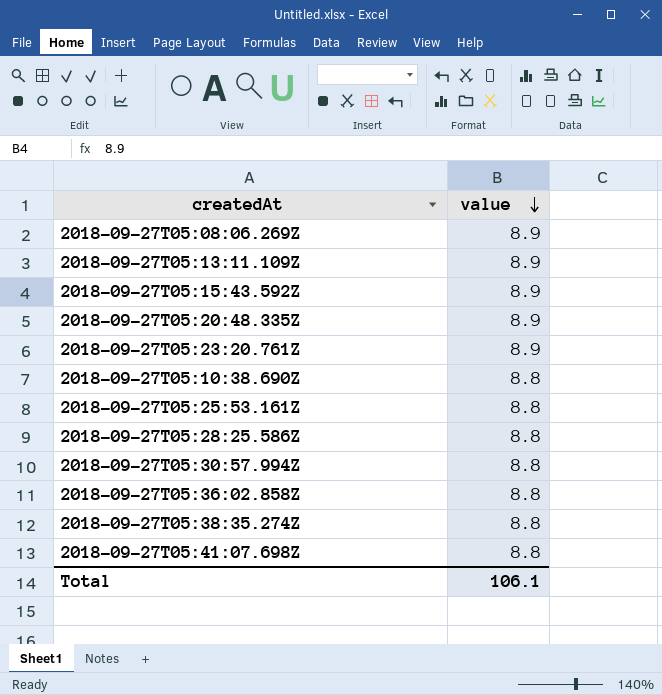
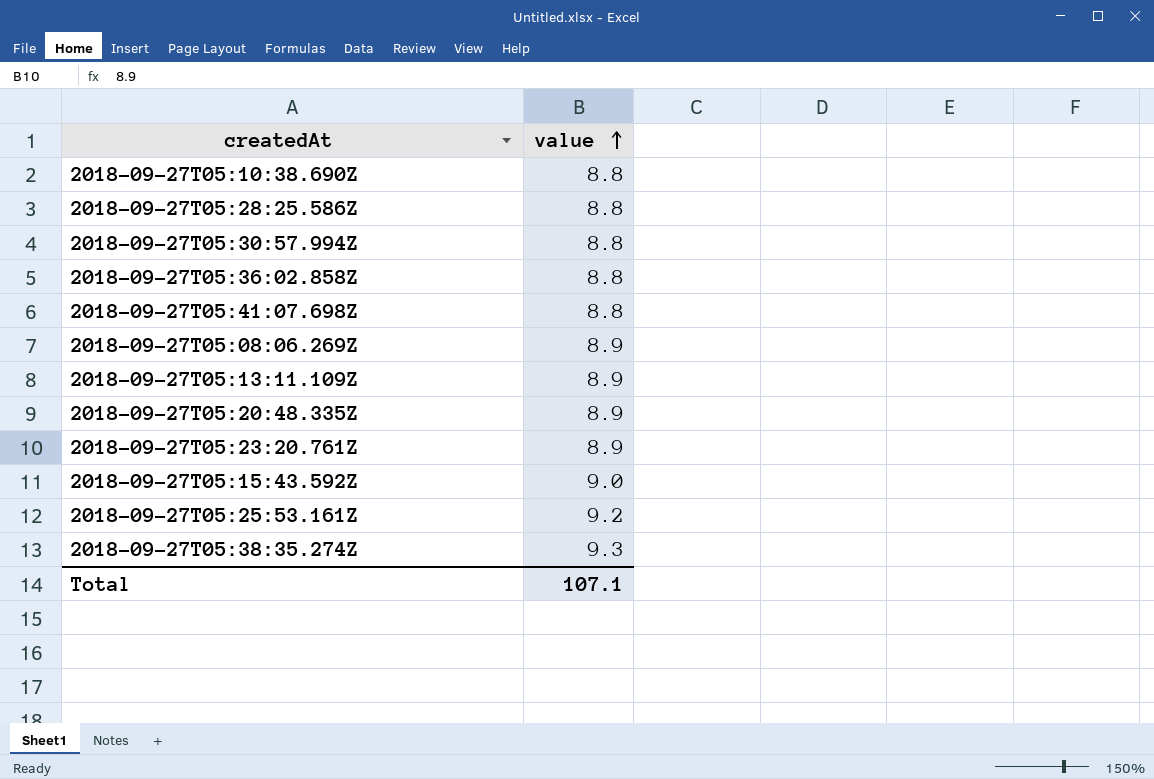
row order: value descending -> value ascending
2018-09-27T05:15:43.592Z | value: 8.9 -> 9.0
2018-09-27T05:25:53.161Z | value: 8.8 -> 9.2
2018-09-27T05:38:35.274Z | value: 8.8 -> 9.3
Total | value: 106.1 -> 107.1

